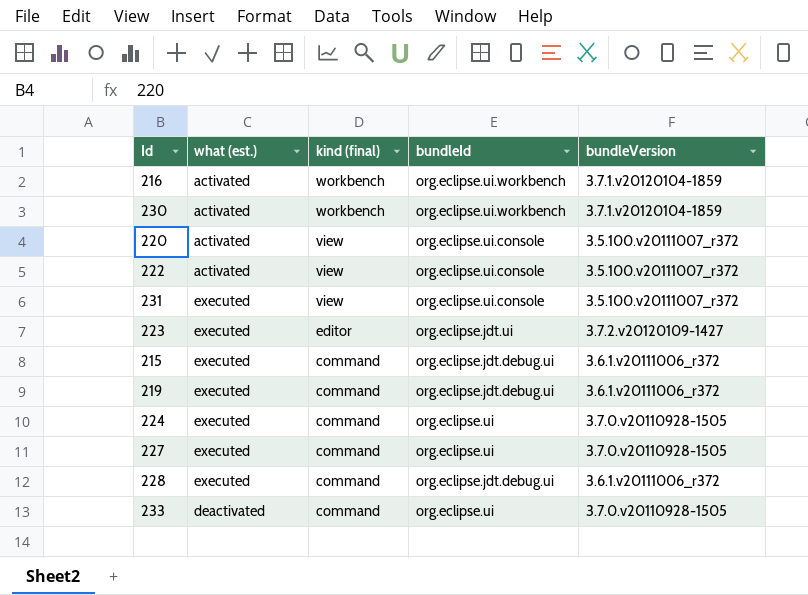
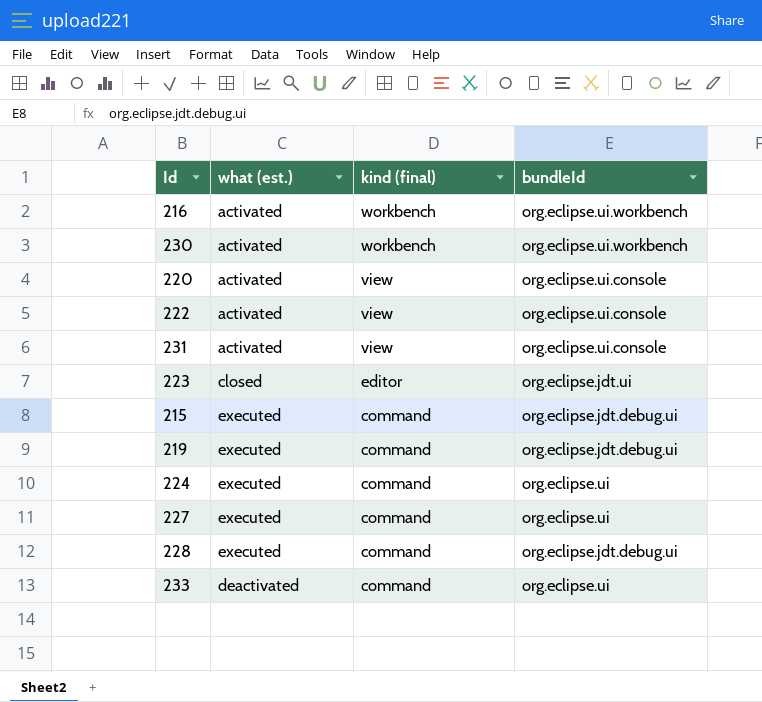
column bundleVersion | position: 5 -> none
231 | what (est.): executed -> activated
223 | what (est.): executed -> closed

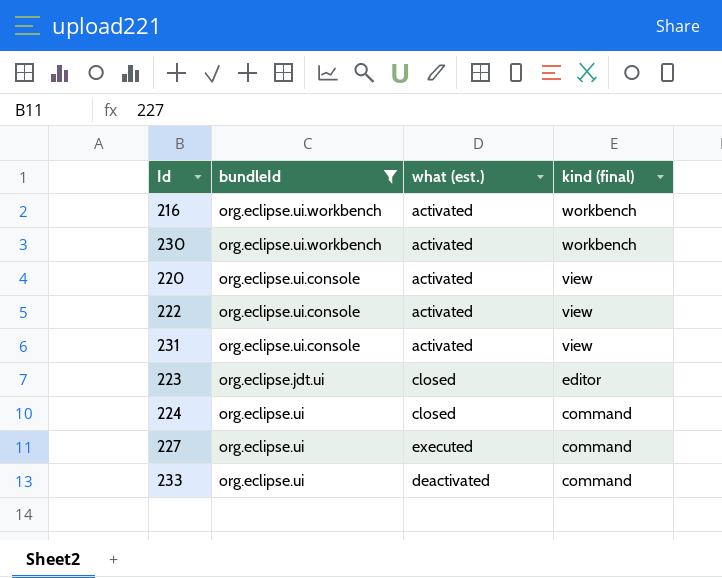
filter: none -> bundleId != org.eclipse.jdt.debug.ui
column bundleId | position: 4 -> 2
224 | what (est.): executed -> closed

